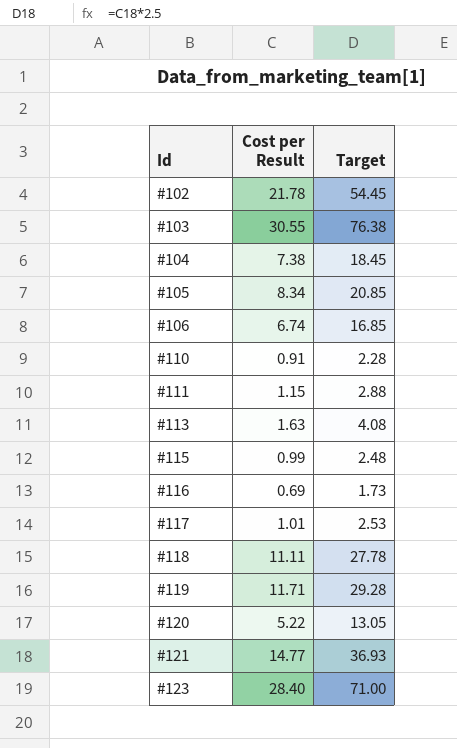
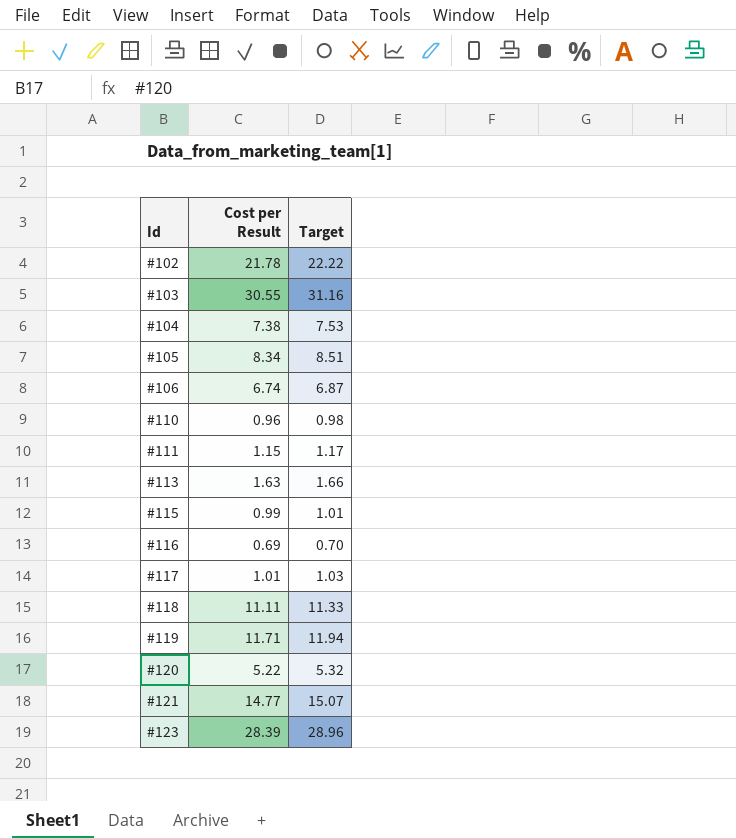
column Target | formula: [Cost per Result] * 2.5 -> [Cost per Result] * 1.02
#110 | Cost per Result: 0.91 -> 0.96
#123 | Cost per Result: 28.40 -> 28.39

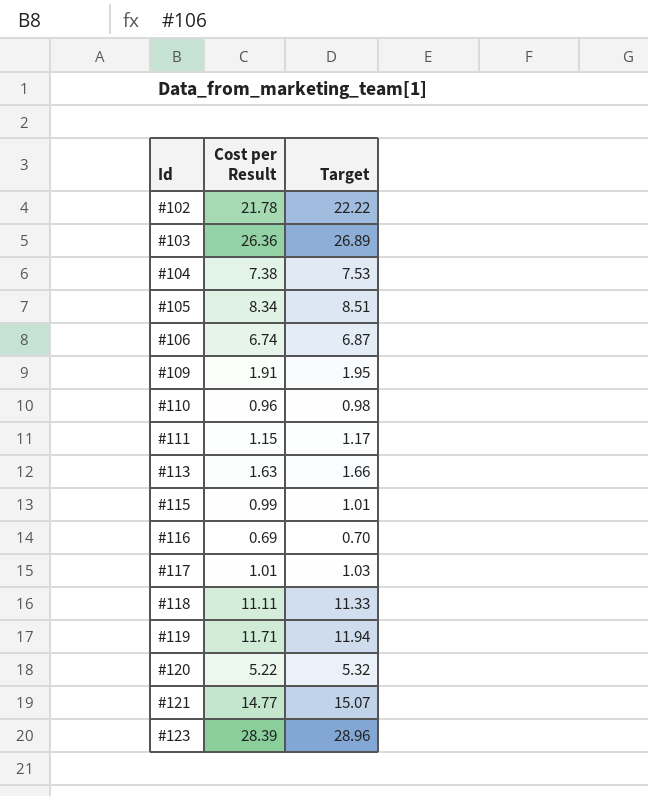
#103 | Cost per Result: 30.55 -> 26.36
#103 | Target: 31.16 -> 26.89
row #109: none -> 1.91 | 1.95

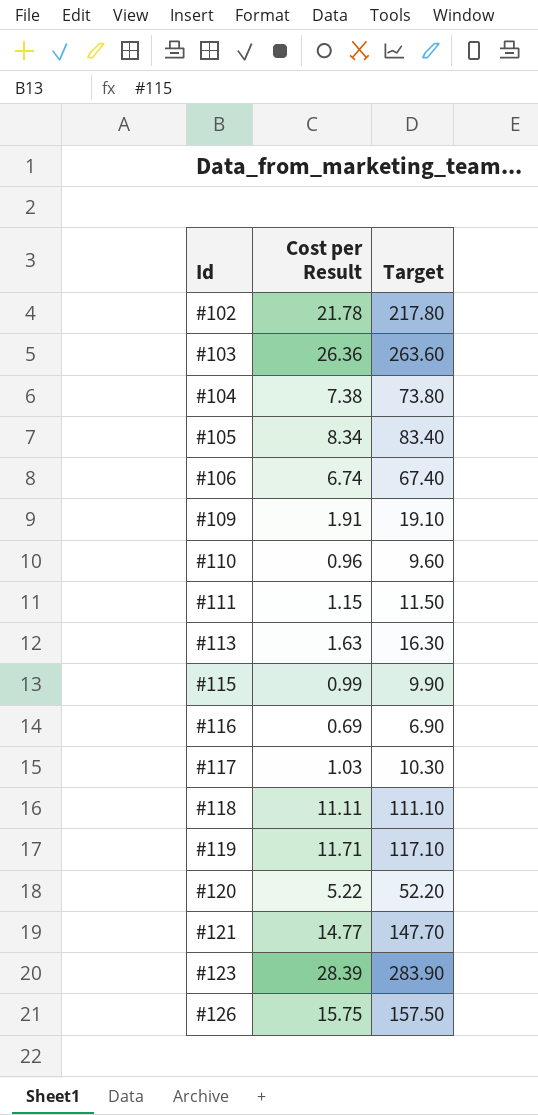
column Target | formula: [Cost per Result] * 1.02 -> [Cost per Result] * 10
#117 | Cost per Result: 1.01 -> 1.03
row #126: none -> 15.75 | 157.50

